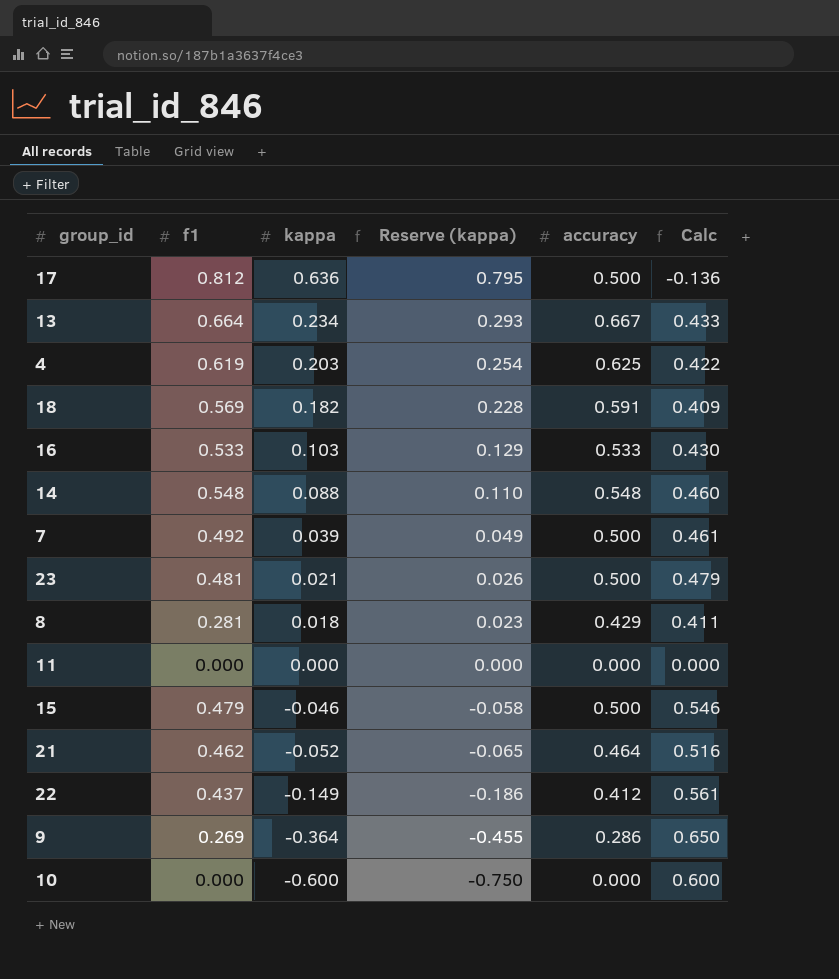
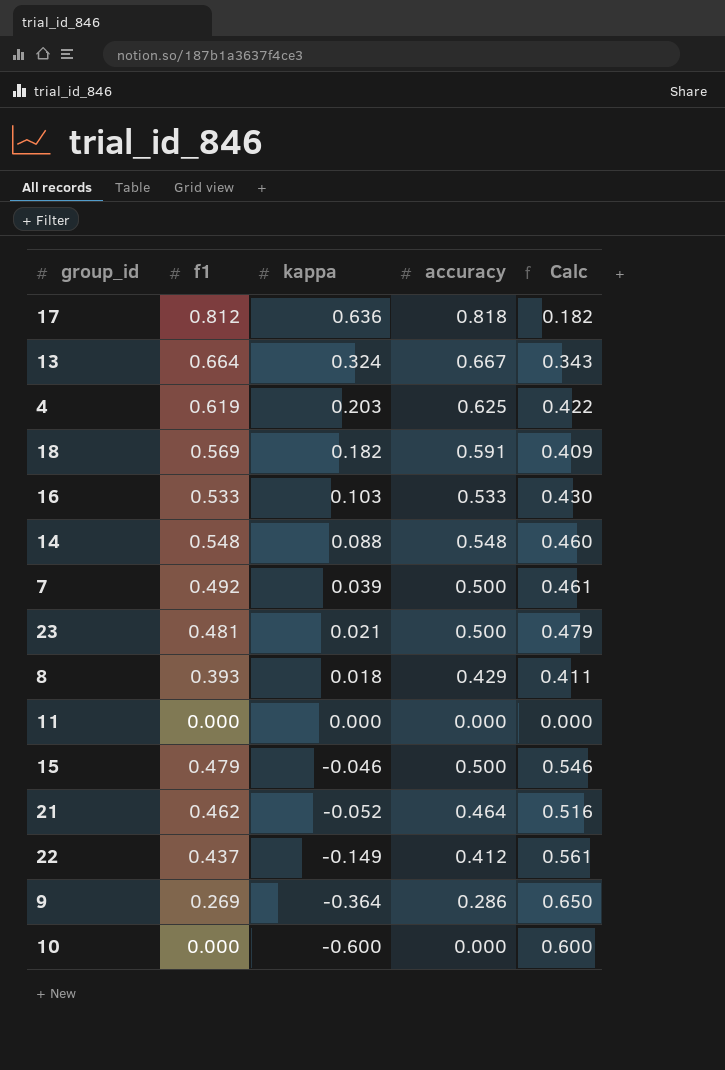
column Reserve (kappa) | formula: [kappa] * 1.25 -> none
17 | accuracy: 0.500 -> 0.818
17 | Calc: -0.136 -> 0.182
13 | kappa: 0.234 -> 0.324
13 | Calc: 0.433 -> 0.343
8 | f1: 0.281 -> 0.393

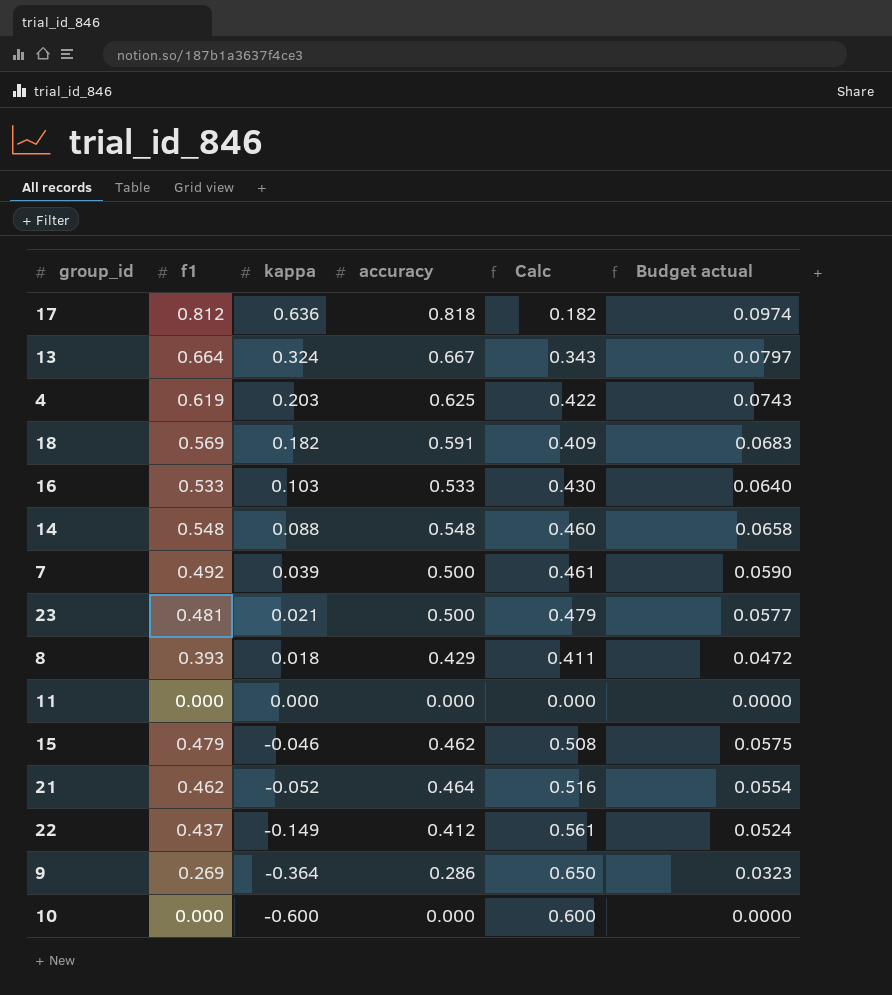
column Budget actual | formula: none -> [f1] * 0.12
15 | accuracy: 0.500 -> 0.462
15 | Calc: 0.546 -> 0.508

